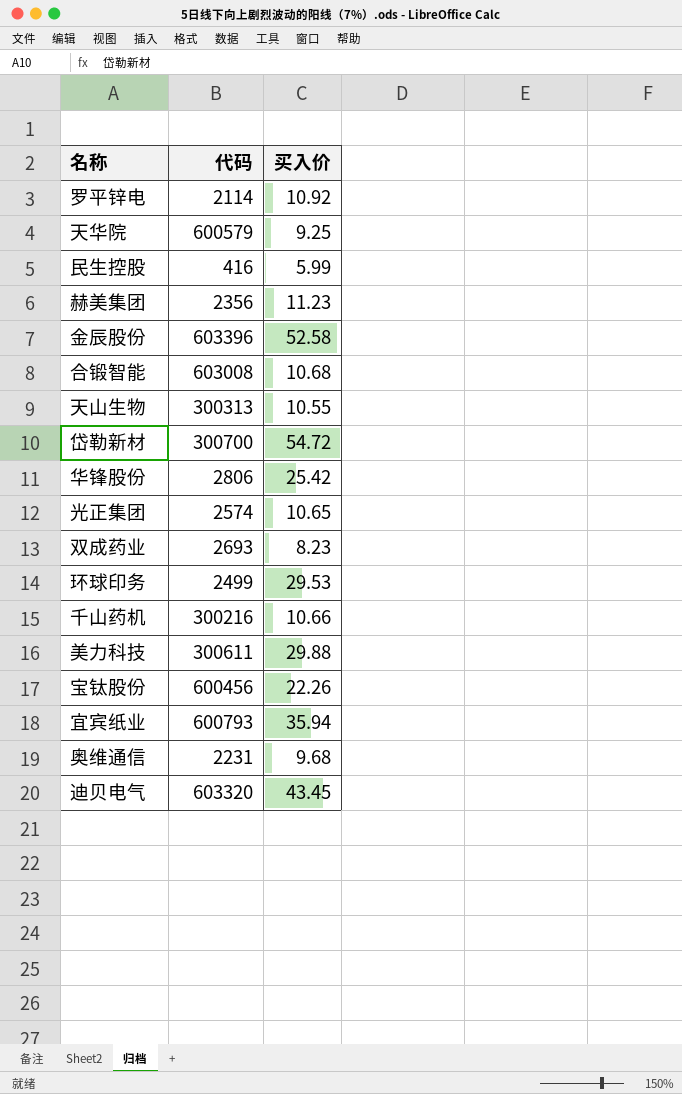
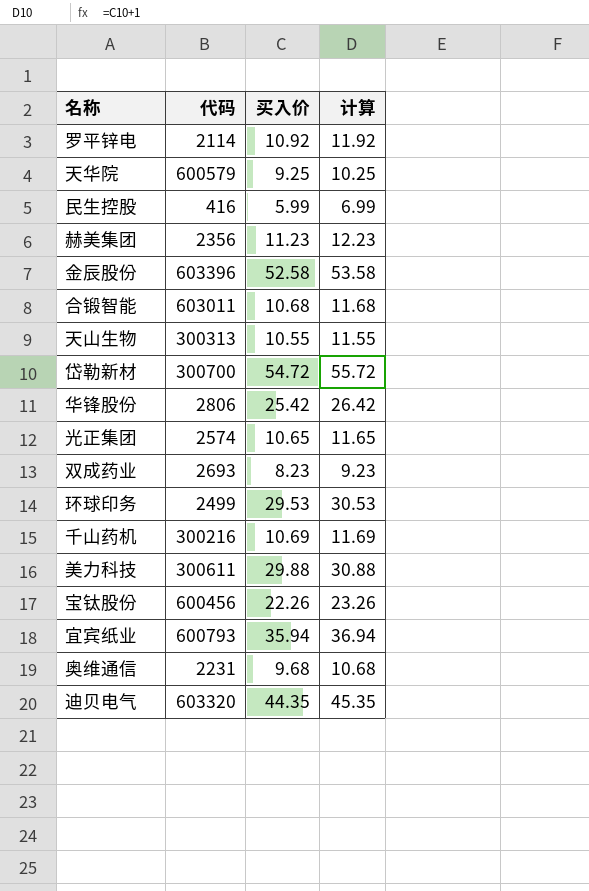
column 计算 | formula: none -> [买入价] + 1
合锻智能 | 代码: 603008 -> 603011
千山药机 | 买入价: 10.66 -> 10.69
迪贝电气 | 买入价: 43.45 -> 44.35

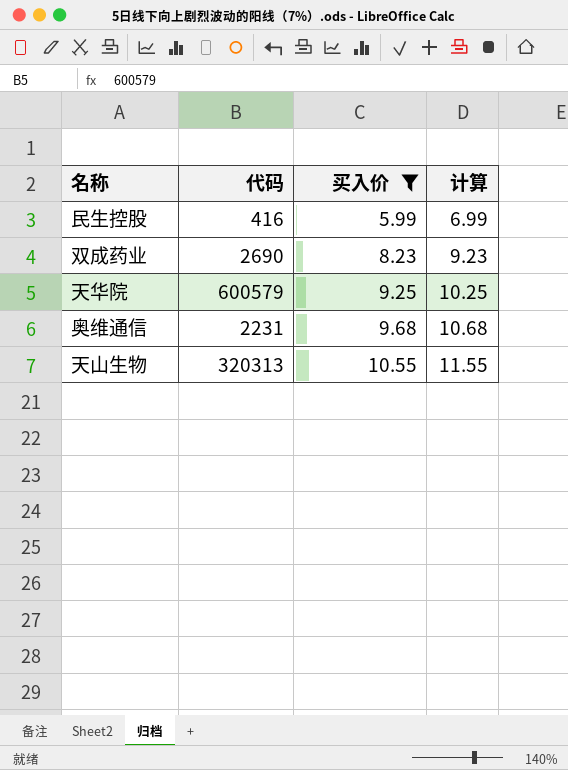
filter: none -> 买入价 <= 10.55
row order: none -> 买入价 ascending
双成药业 | 代码: 2693 -> 2690
天山生物 | 代码: 300313 -> 320313

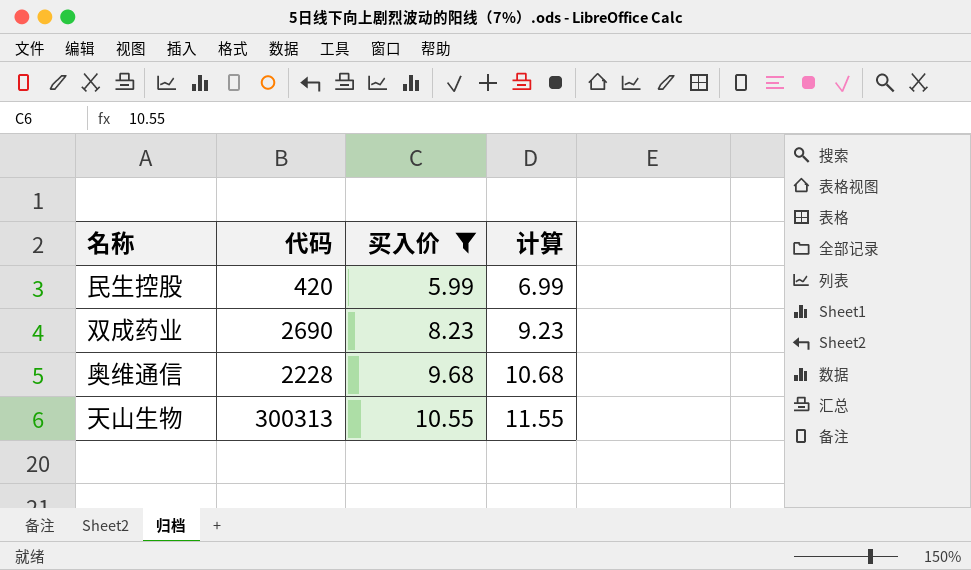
row 天华院: 600579 | 9.25 | 10.25 -> none
民生控股 | 代码: 416 -> 420
奥维通信 | 代码: 2231 -> 2228
天山生物 | 代码: 320313 -> 300313

